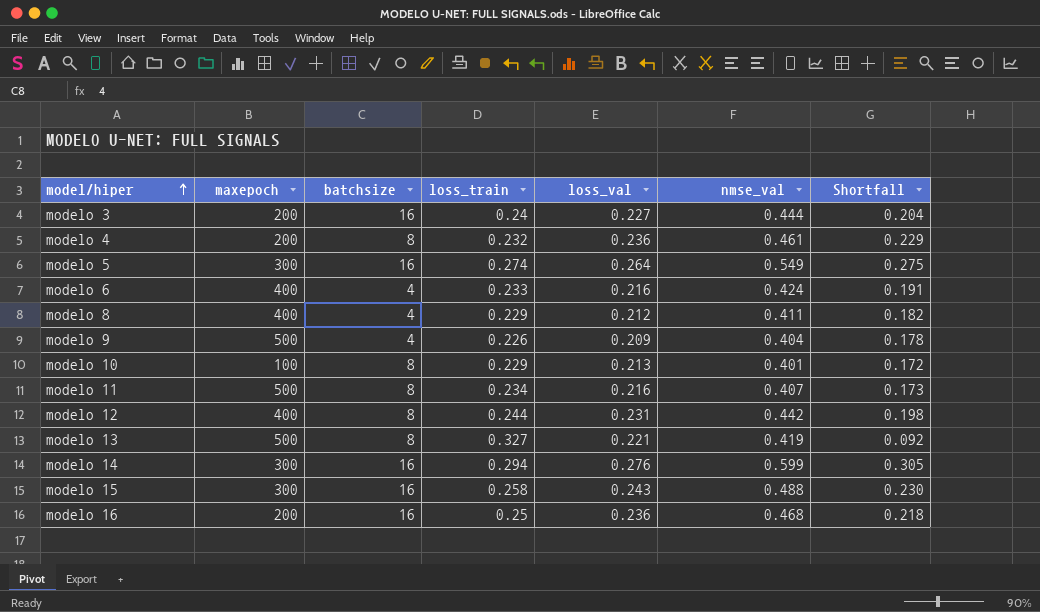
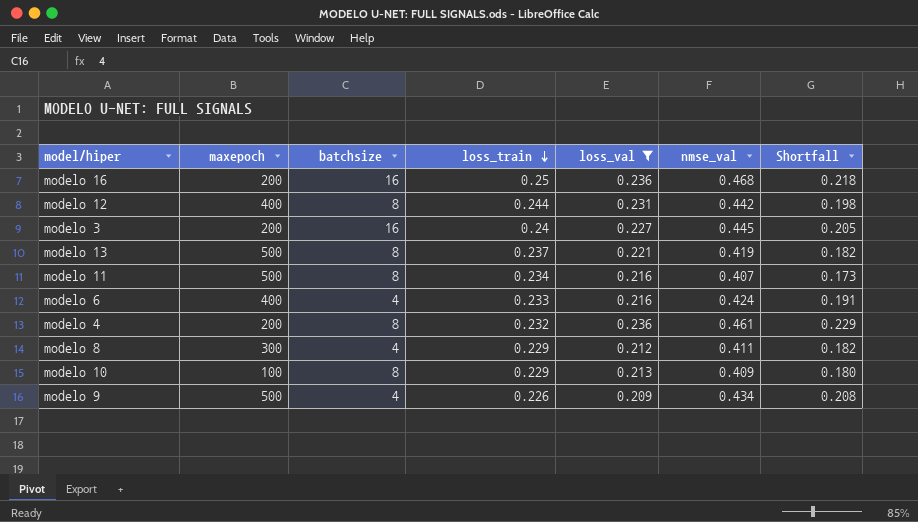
filter: none -> loss_val <= 0.236
row order: model/hiper ascending -> loss_train descending
modelo 3 | nmse_val: 0.444 -> 0.445
modelo 3 | Shortfall: 0.204 -> 0.205
modelo 13 | loss_train: 0.327 -> 0.237
modelo 13 | Shortfall: 0.092 -> 0.182
modelo 8 | maxepoch: 400 -> 300
modelo 10 | nmse_val: 0.401 -> 0.409
modelo 10 | Shortfall: 0.172 -> 0.180
modelo 9 | nmse_val: 0.404 -> 0.434
modelo 9 | Shortfall: 0.178 -> 0.208

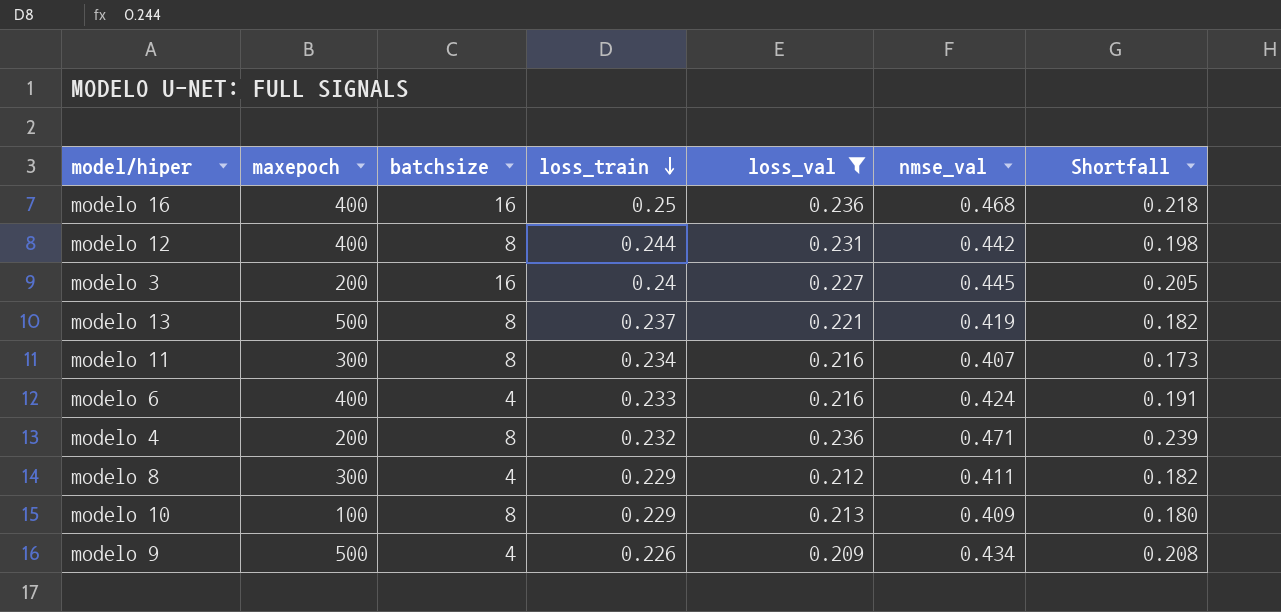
modelo 16 | maxepoch: 200 -> 400
modelo 11 | maxepoch: 500 -> 300
modelo 4 | nmse_val: 0.461 -> 0.471
modelo 4 | Shortfall: 0.229 -> 0.239

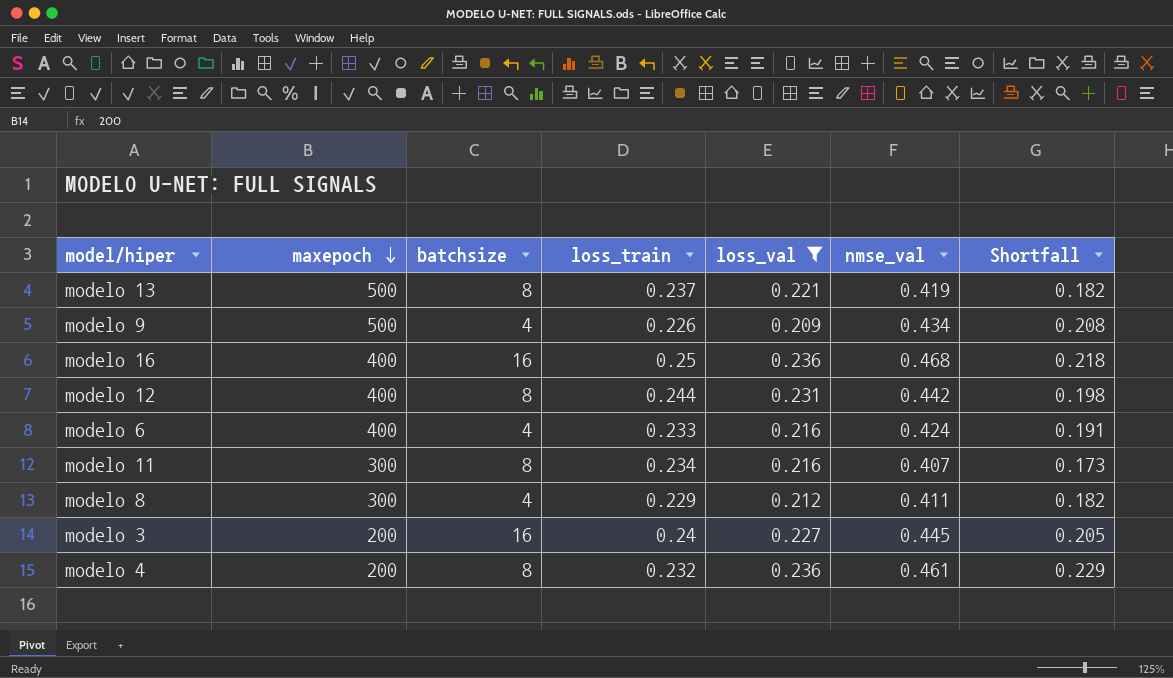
row order: loss_train descending -> maxepoch descending
row modelo 10: 100 | 8 | 0.229 | 0.213 | 0.409 | 0.180 -> none
modelo 4 | nmse_val: 0.471 -> 0.461
modelo 4 | Shortfall: 0.239 -> 0.229

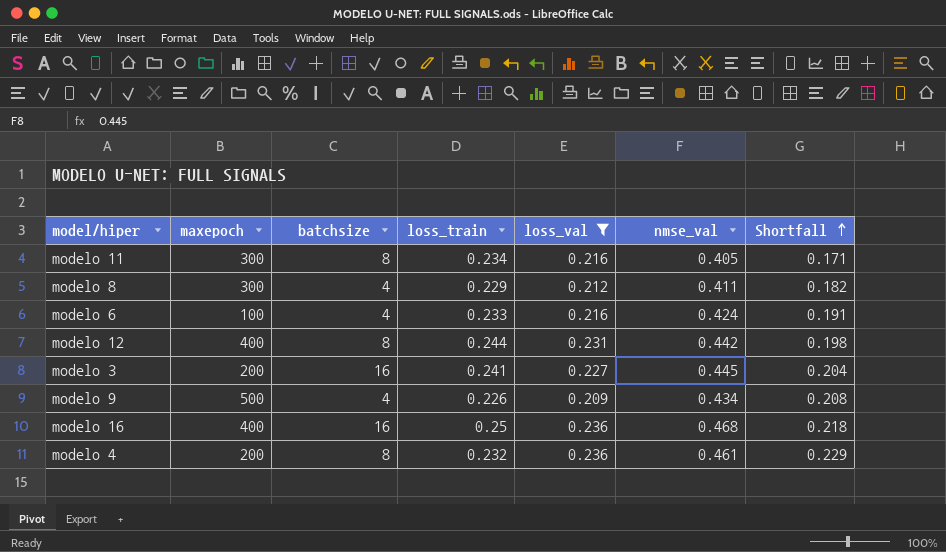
row order: maxepoch descending -> Shortfall ascending
row modelo 13: 500 | 8 | 0.237 | 0.221 | 0.419 | 0.182 -> none
modelo 11 | nmse_val: 0.407 -> 0.405
modelo 11 | Shortfall: 0.173 -> 0.171
modelo 6 | maxepoch: 400 -> 100
modelo 3 | loss_train: 0.24 -> 0.241
modelo 3 | Shortfall: 0.205 -> 0.204

